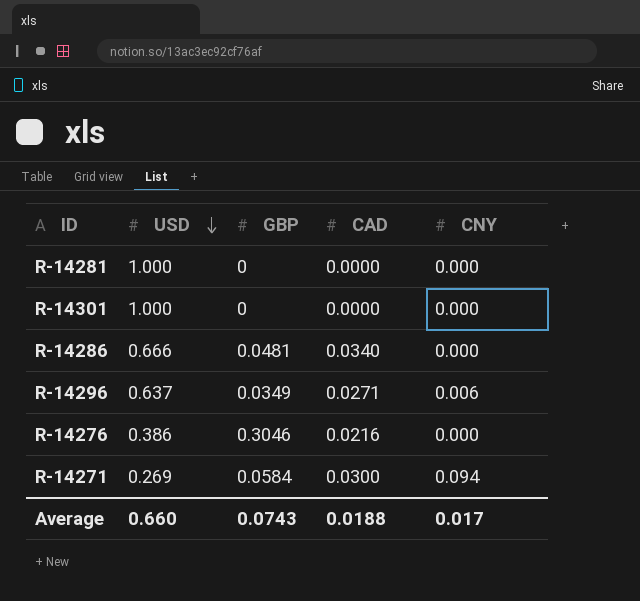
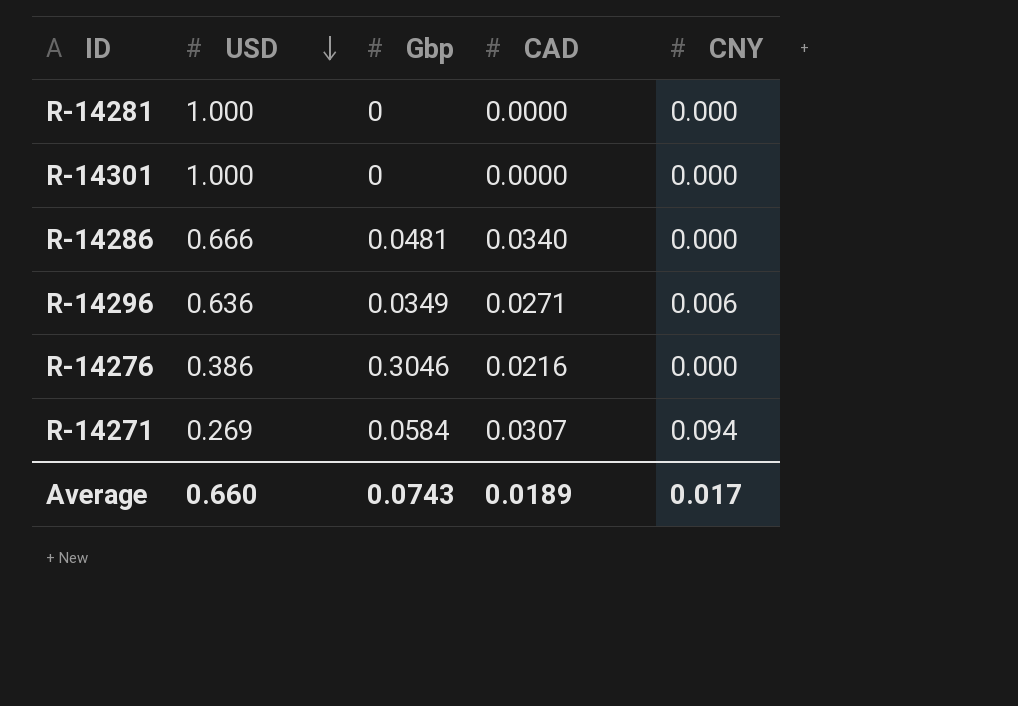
column name: GBP -> Gbp
R-14296 | USD: 0.637 -> 0.636
R-14271 | CAD: 0.0300 -> 0.0307
Average | CAD: 0.0188 -> 0.0189

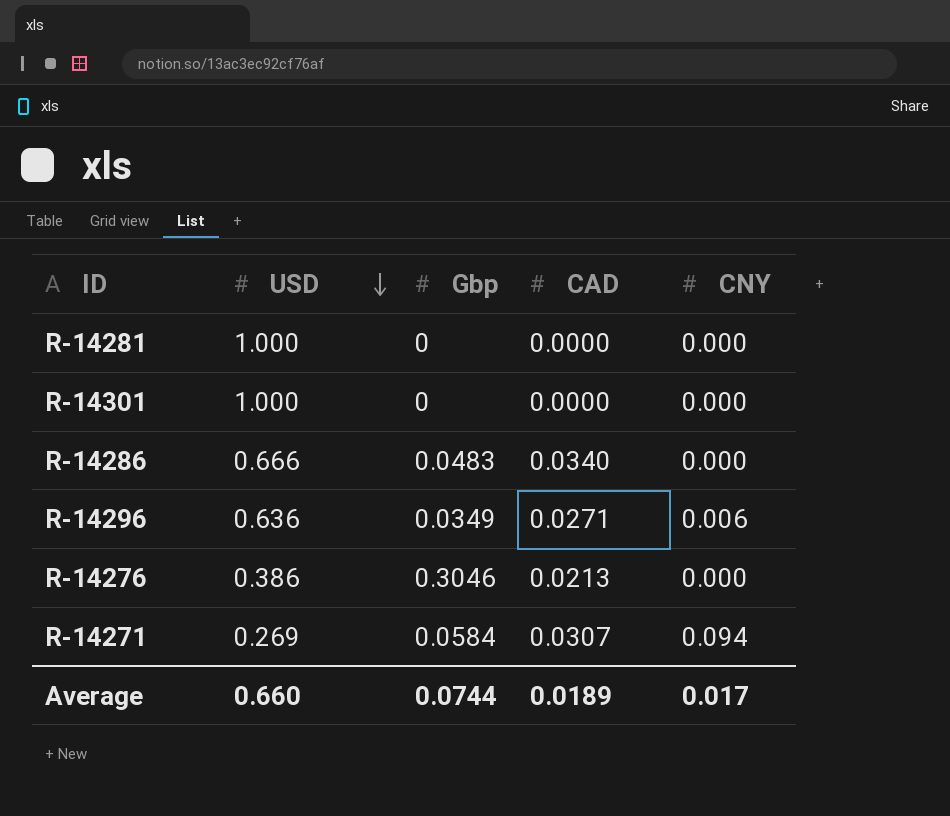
R-14286 | Gbp: 0.0481 -> 0.0483
R-14276 | CAD: 0.0216 -> 0.0213
Average | Gbp: 0.0743 -> 0.0744

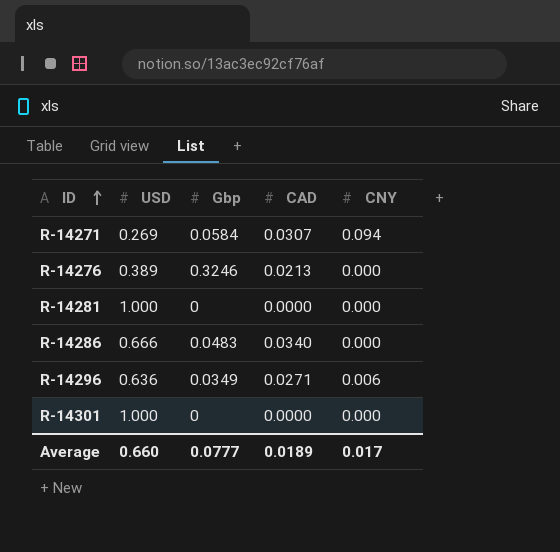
row order: USD descending -> ID ascending
R-14276 | USD: 0.386 -> 0.389
R-14276 | Gbp: 0.3046 -> 0.3246
Average | Gbp: 0.0744 -> 0.0777

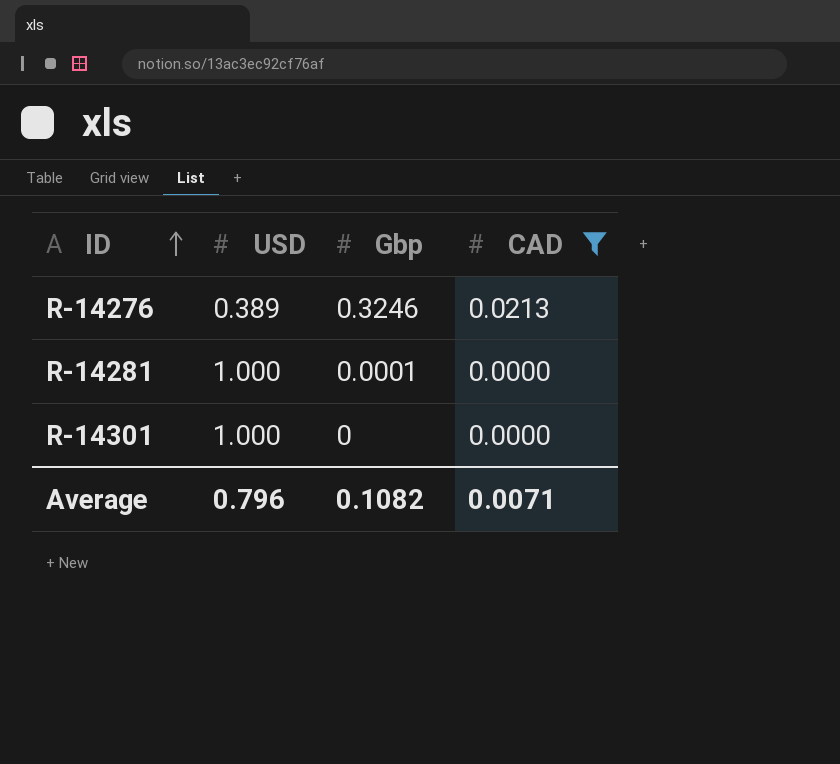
filter: none -> CAD <= 0.0213
column CNY | position: 5 -> none
R-14281 | Gbp: 0 -> 0.0001
Average | USD: 0.660 -> 0.796
Average | Gbp: 0.0777 -> 0.1082
Average | CAD: 0.0189 -> 0.0071

